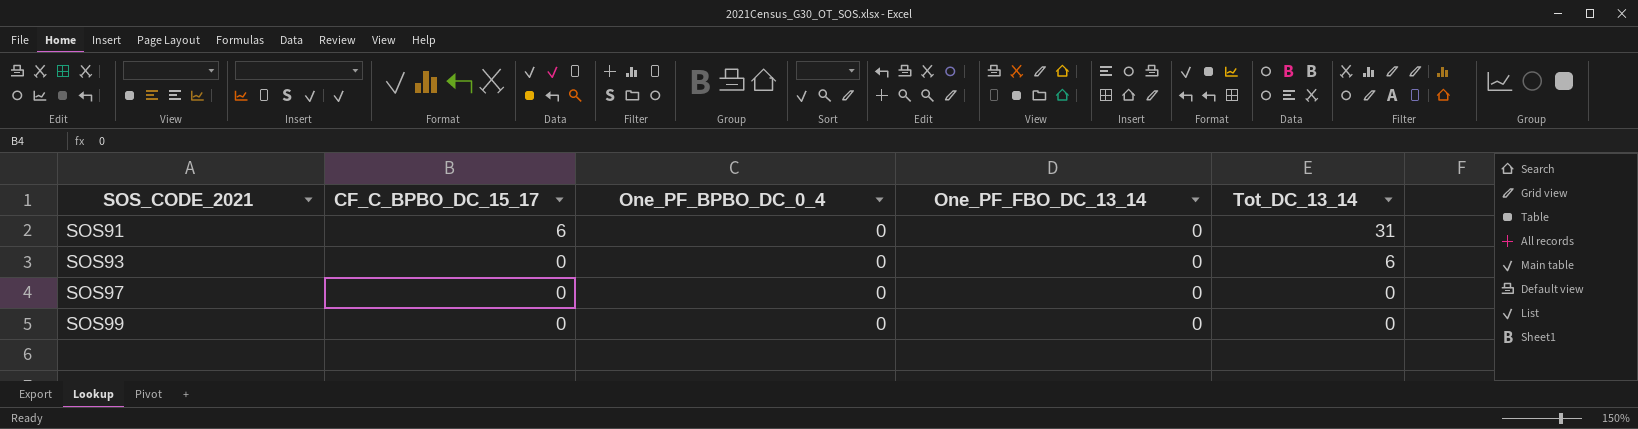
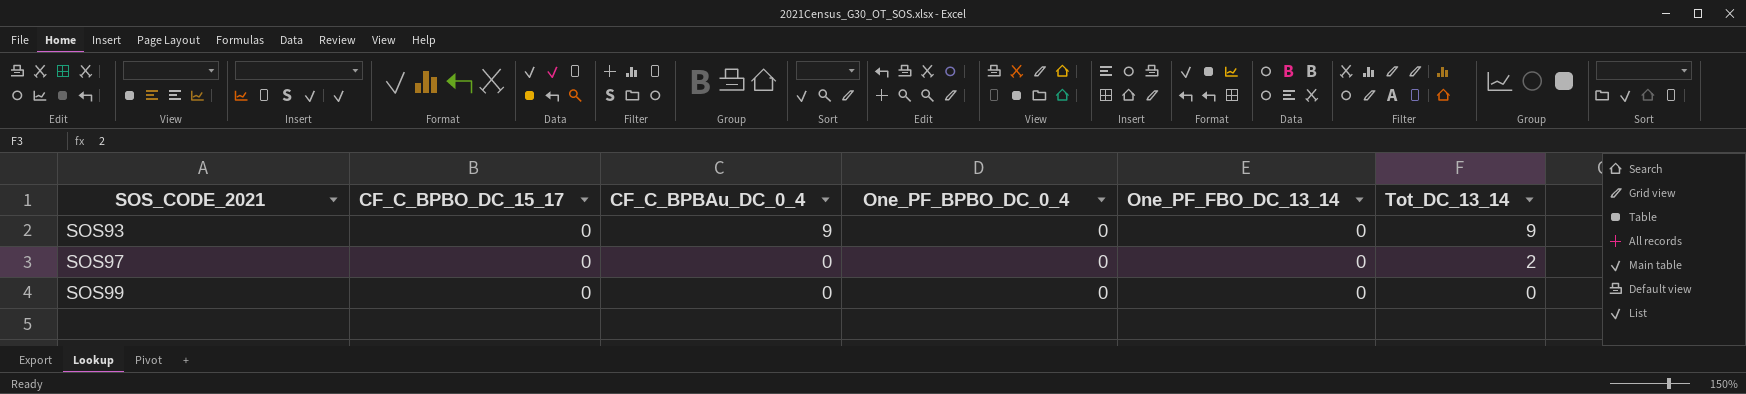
column CF_C_BPBAu_DC_0_4 | position: none -> 3
row SOS91: 6 | 0 | 0 | 31 -> none
SOS93 | Tot_DC_13_14: 6 -> 9
SOS97 | Tot_DC_13_14: 0 -> 2

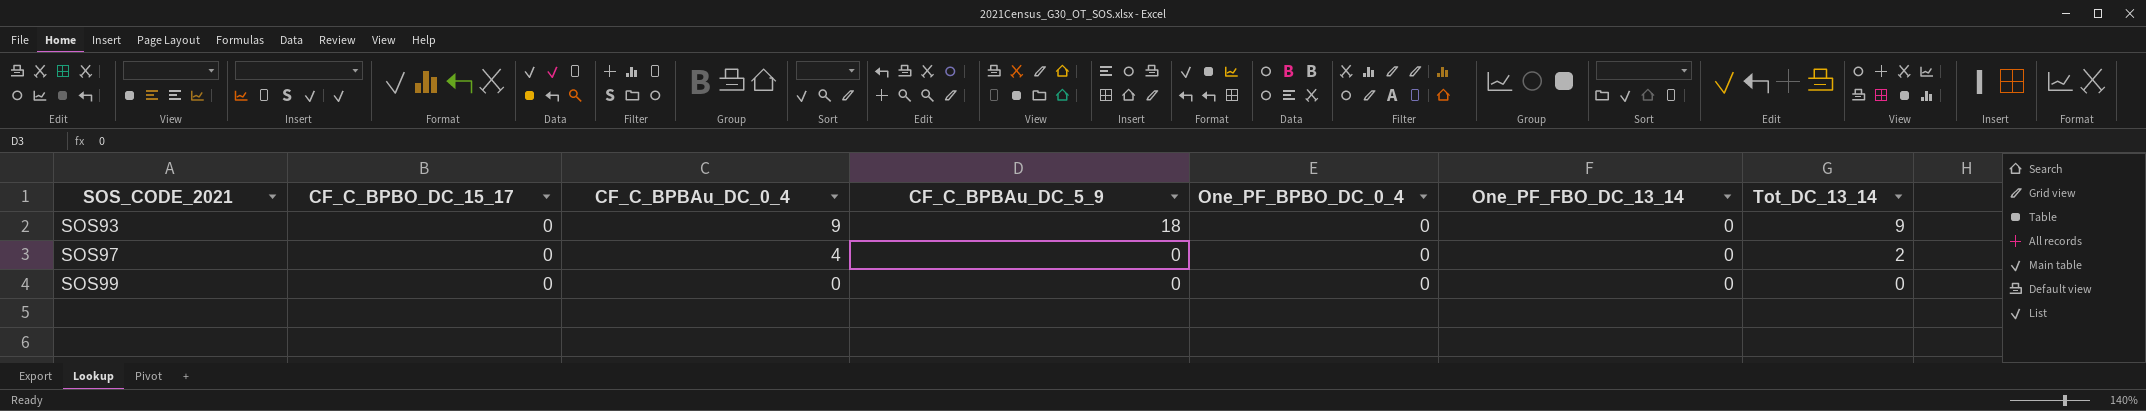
column CF_C_BPBAu_DC_5_9 | position: none -> 4
SOS97 | CF_C_BPBAu_DC_0_4: 0 -> 4

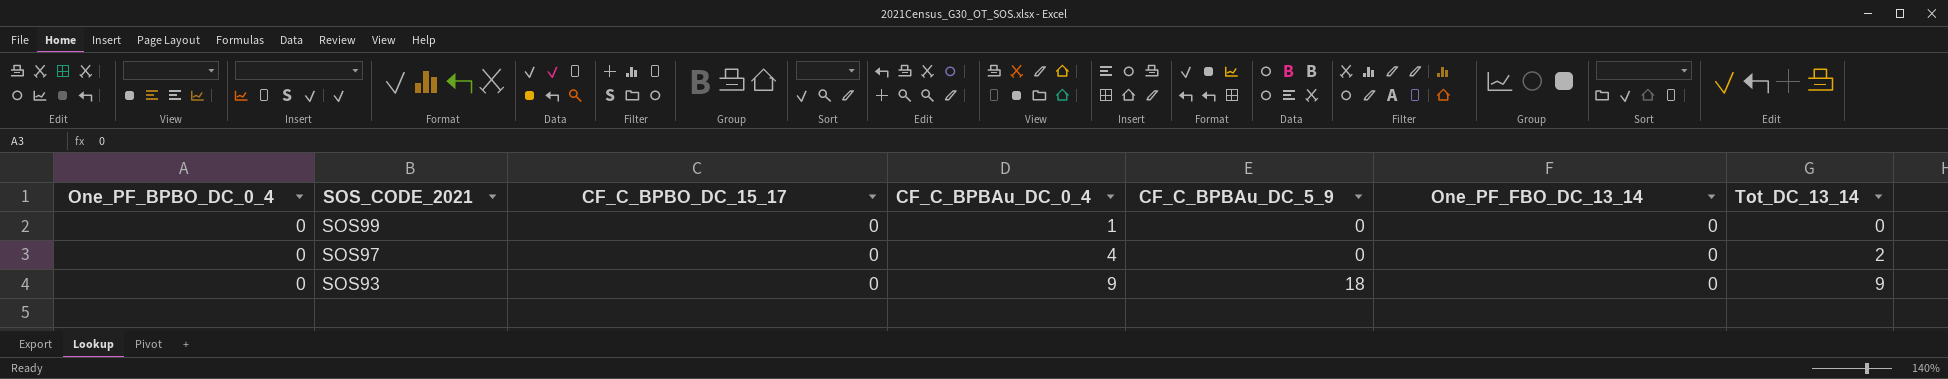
row order: SOS_CODE_2021 ascending -> SOS_CODE_2021 descending
column One_PF_BPBO_DC_0_4 | position: 5 -> 1
SOS99 | CF_C_BPBAu_DC_0_4: 0 -> 1

